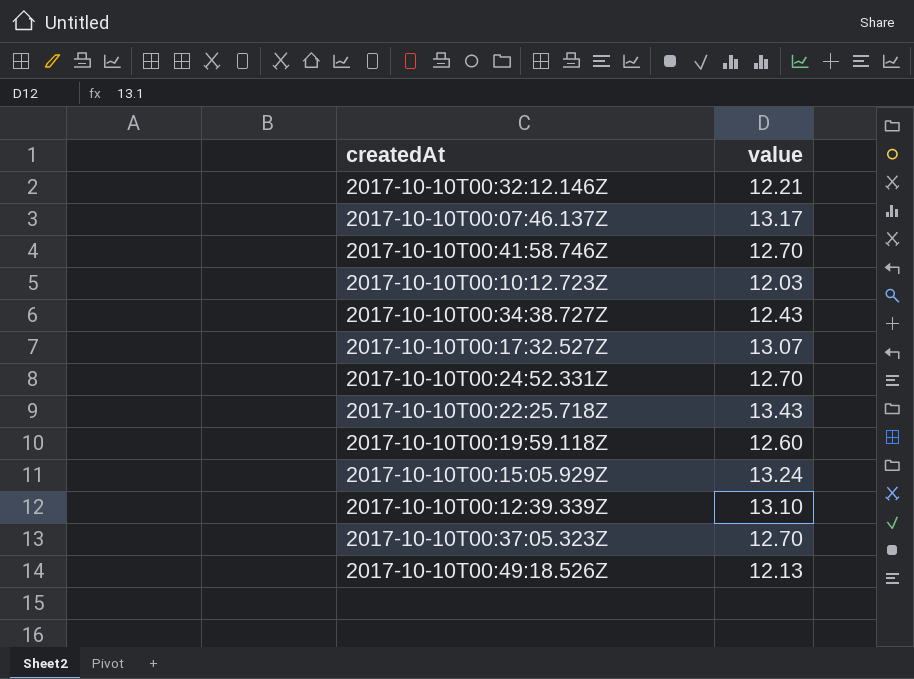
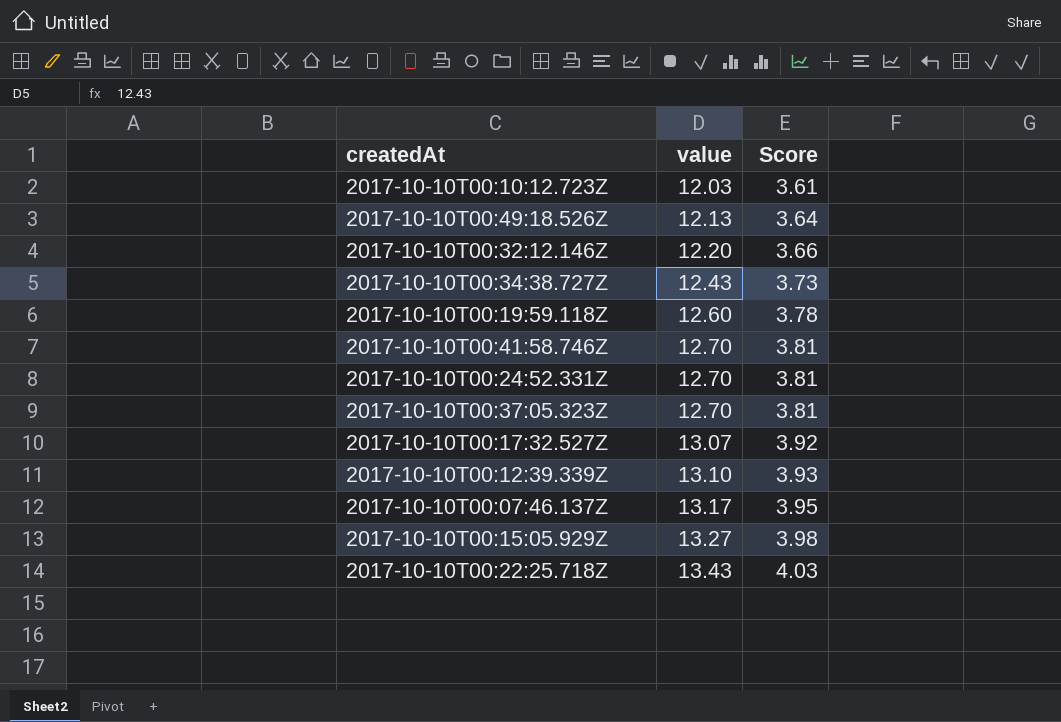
row order: none -> value ascending
column Score | formula: none -> [value] * 0.3
2017-10-10T00:32:12.146Z | value: 12.21 -> 12.20
2017-10-10T00:15:05.929Z | value: 13.24 -> 13.27

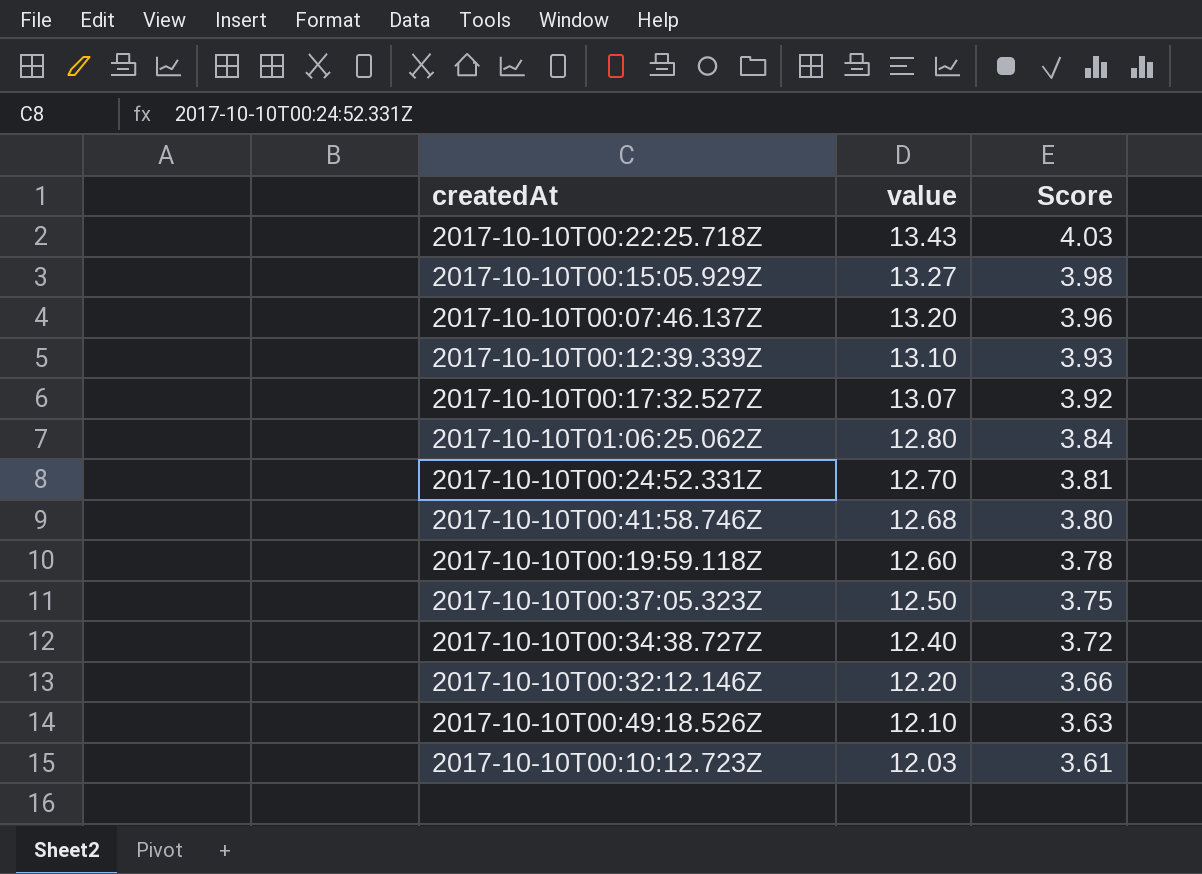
row order: value ascending -> value descending
2017-10-10T00:07:46.137Z | value: 13.17 -> 13.20
2017-10-10T00:07:46.137Z | Score: 3.95 -> 3.96
row 2017-10-10T01:06:25.062Z: none -> 12.80 | 3.84
2017-10-10T00:41:58.746Z | value: 12.70 -> 12.68
2017-10-10T00:41:58.746Z | Score: 3.81 -> 3.80
2017-10-10T00:37:05.323Z | value: 12.70 -> 12.50
2017-10-10T00:37:05.323Z | Score: 3.81 -> 3.75
2017-10-10T00:34:38.727Z | value: 12.43 -> 12.40
2017-10-10T00:34:38.727Z | Score: 3.73 -> 3.72
2017-10-10T00:49:18.526Z | value: 12.13 -> 12.10
2017-10-10T00:49:18.526Z | Score: 3.64 -> 3.63

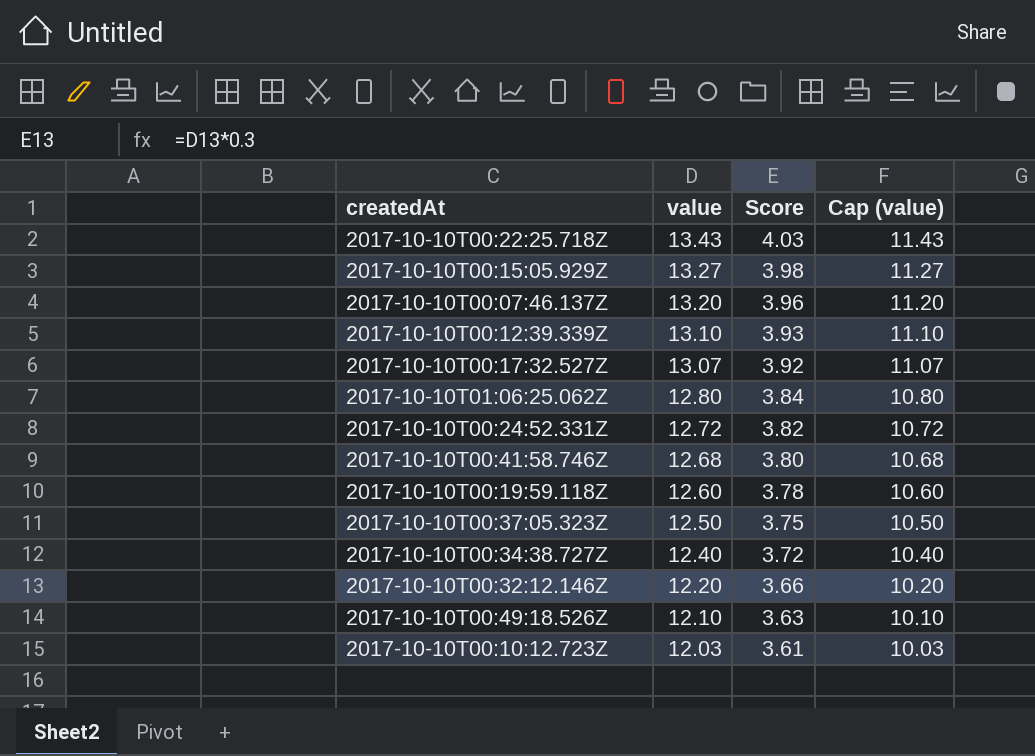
column Cap (value) | formula: none -> [value] - 2
2017-10-10T00:24:52.331Z | value: 12.70 -> 12.72
2017-10-10T00:24:52.331Z | Score: 3.81 -> 3.82

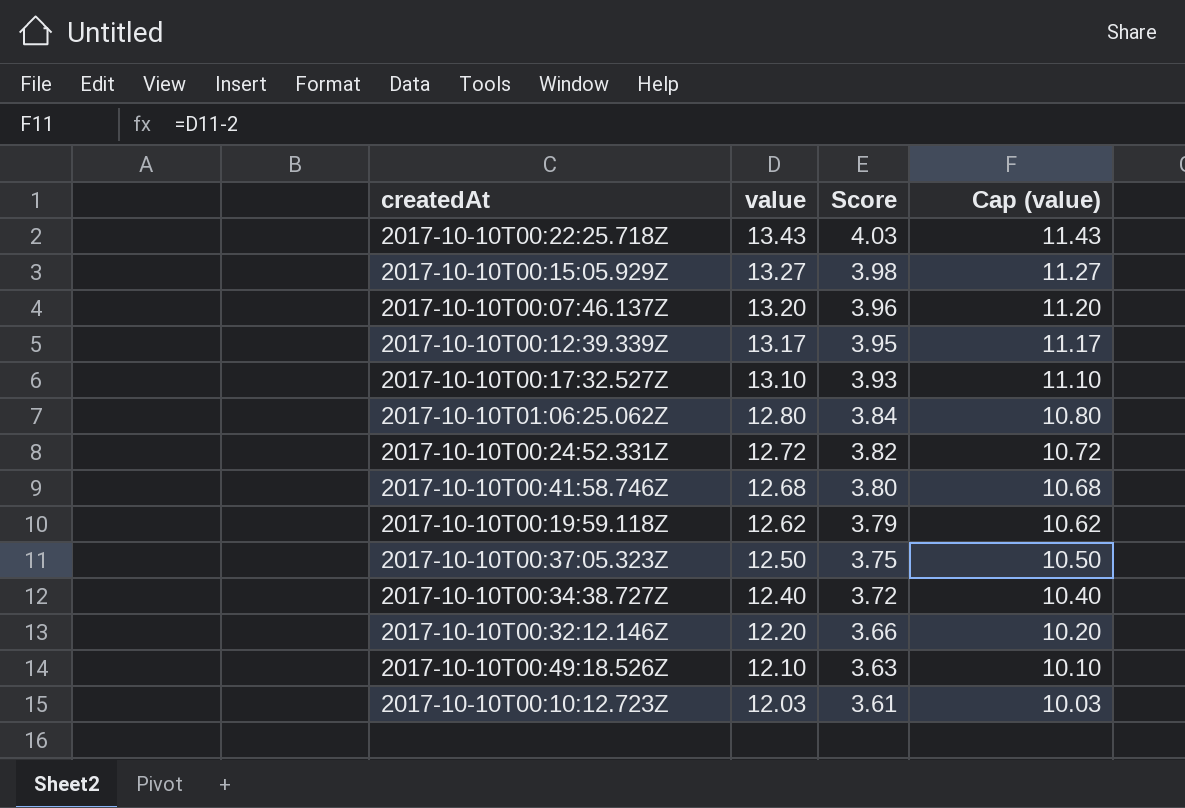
2017-10-10T00:12:39.339Z | value: 13.10 -> 13.17
2017-10-10T00:12:39.339Z | Score: 3.93 -> 3.95
2017-10-10T00:12:39.339Z | Cap (value): 11.10 -> 11.17
2017-10-10T00:17:32.527Z | value: 13.07 -> 13.10
2017-10-10T00:17:32.527Z | Score: 3.92 -> 3.93
2017-10-10T00:17:32.527Z | Cap (value): 11.07 -> 11.10
2017-10-10T00:19:59.118Z | value: 12.60 -> 12.62
2017-10-10T00:19:59.118Z | Score: 3.78 -> 3.79
2017-10-10T00:19:59.118Z | Cap (value): 10.60 -> 10.62

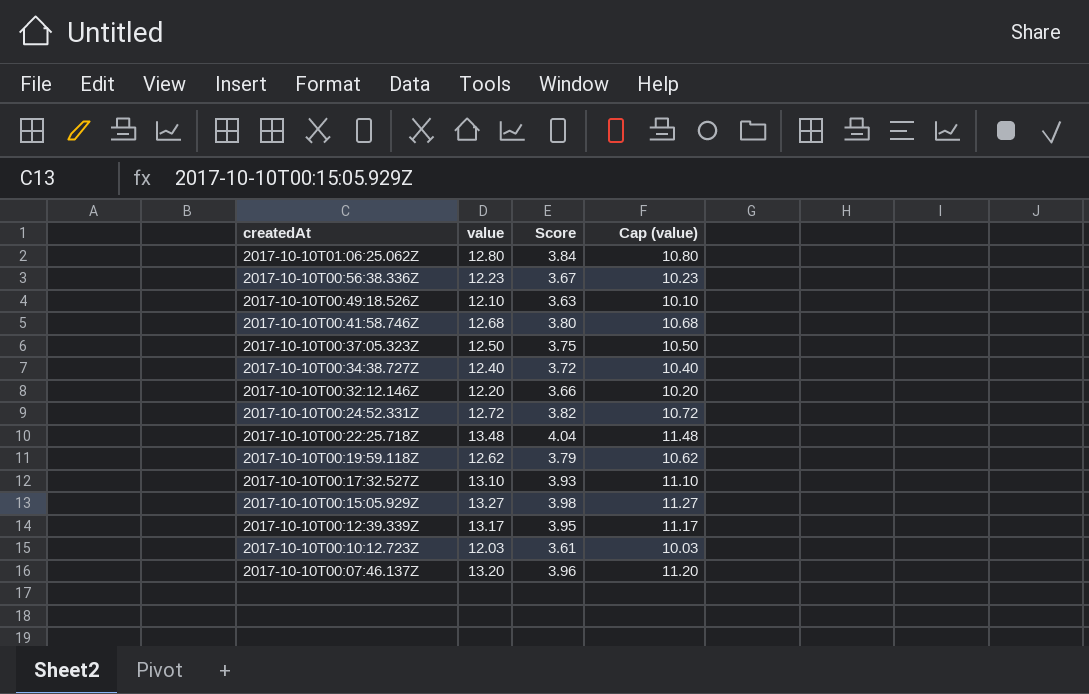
row order: value descending -> createdAt descending
row 2017-10-10T00:56:38.336Z: none -> 12.23 | 3.67 | 10.23
2017-10-10T00:22:25.718Z | value: 13.43 -> 13.48
2017-10-10T00:22:25.718Z | Score: 4.03 -> 4.04
2017-10-10T00:22:25.718Z | Cap (value): 11.43 -> 11.48

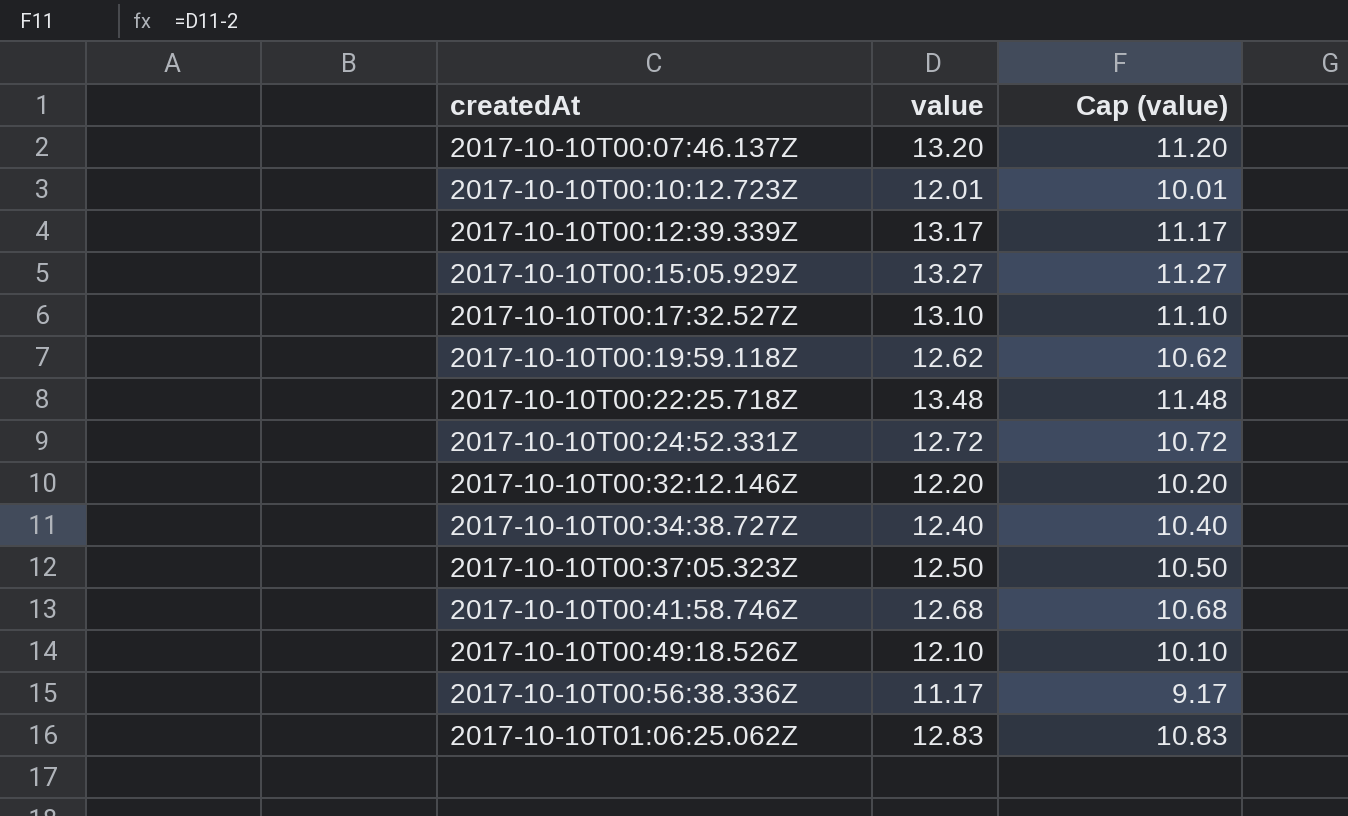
row order: createdAt descending -> createdAt ascending
column Score | formula: [value] * 0.3 -> none
2017-10-10T00:10:12.723Z | value: 12.03 -> 12.01
2017-10-10T00:10:12.723Z | Cap (value): 10.03 -> 10.01
2017-10-10T00:56:38.336Z | value: 12.23 -> 11.17
2017-10-10T00:56:38.336Z | Cap (value): 10.23 -> 9.17
2017-10-10T01:06:25.062Z | value: 12.80 -> 12.83
2017-10-10T01:06:25.062Z | Cap (value): 10.80 -> 10.83

